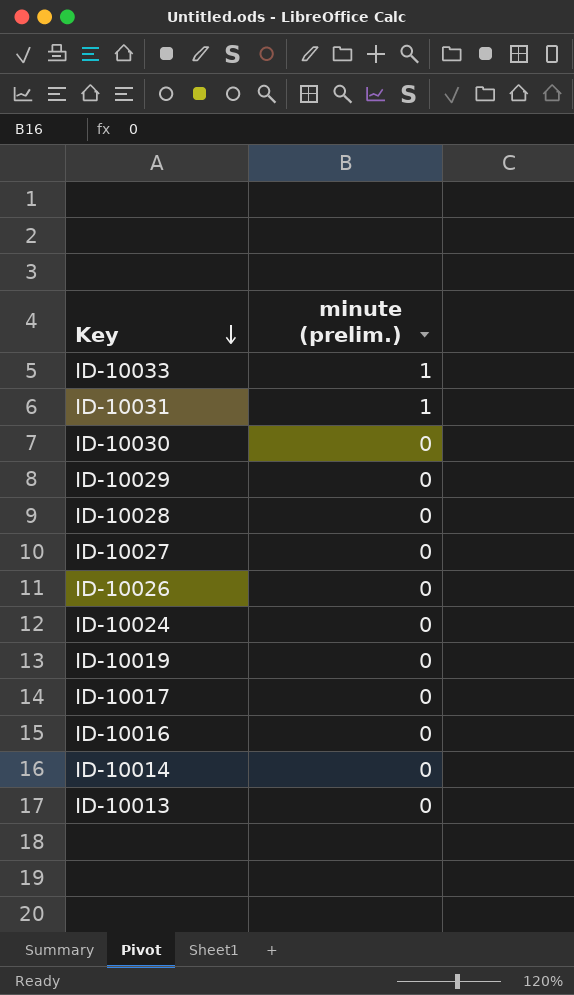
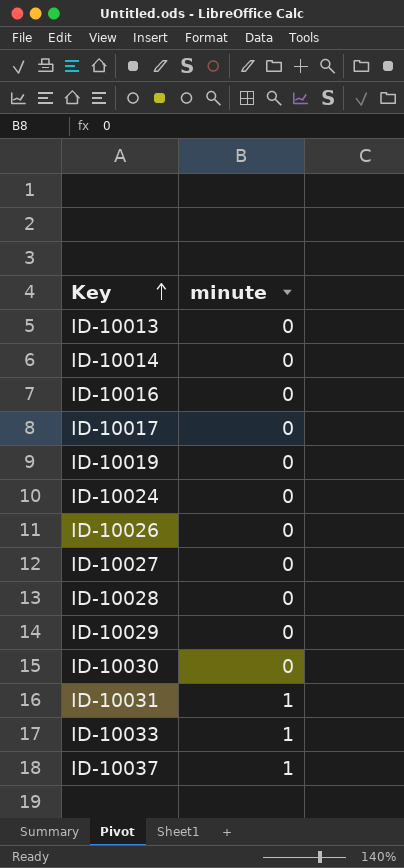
row order: Key descending -> Key ascending
column name: minute (prelim.) -> minute
row ID-10037: none -> 1

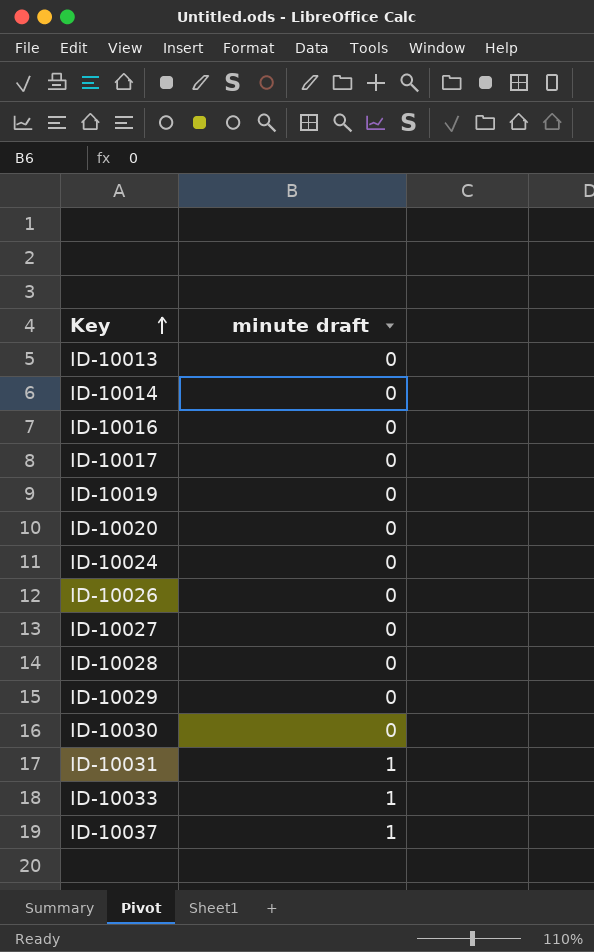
column name: minute -> minute draft
row ID-10020: none -> 0

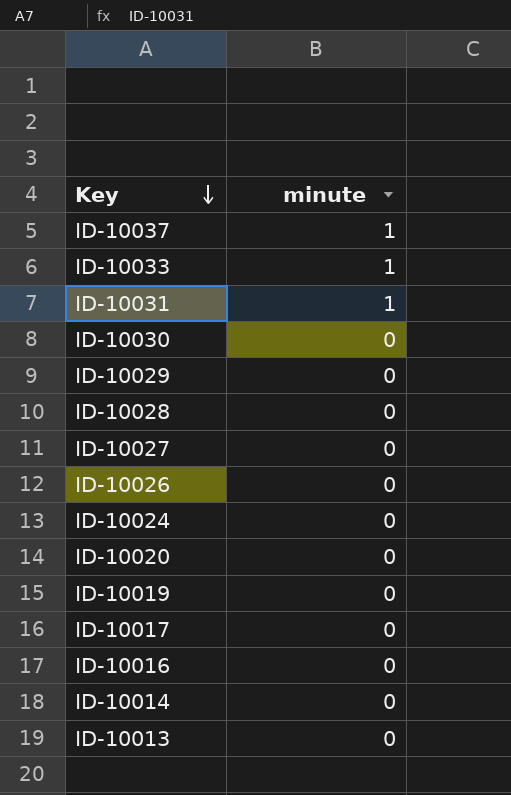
row order: Key ascending -> Key descending
column name: minute draft -> minute

